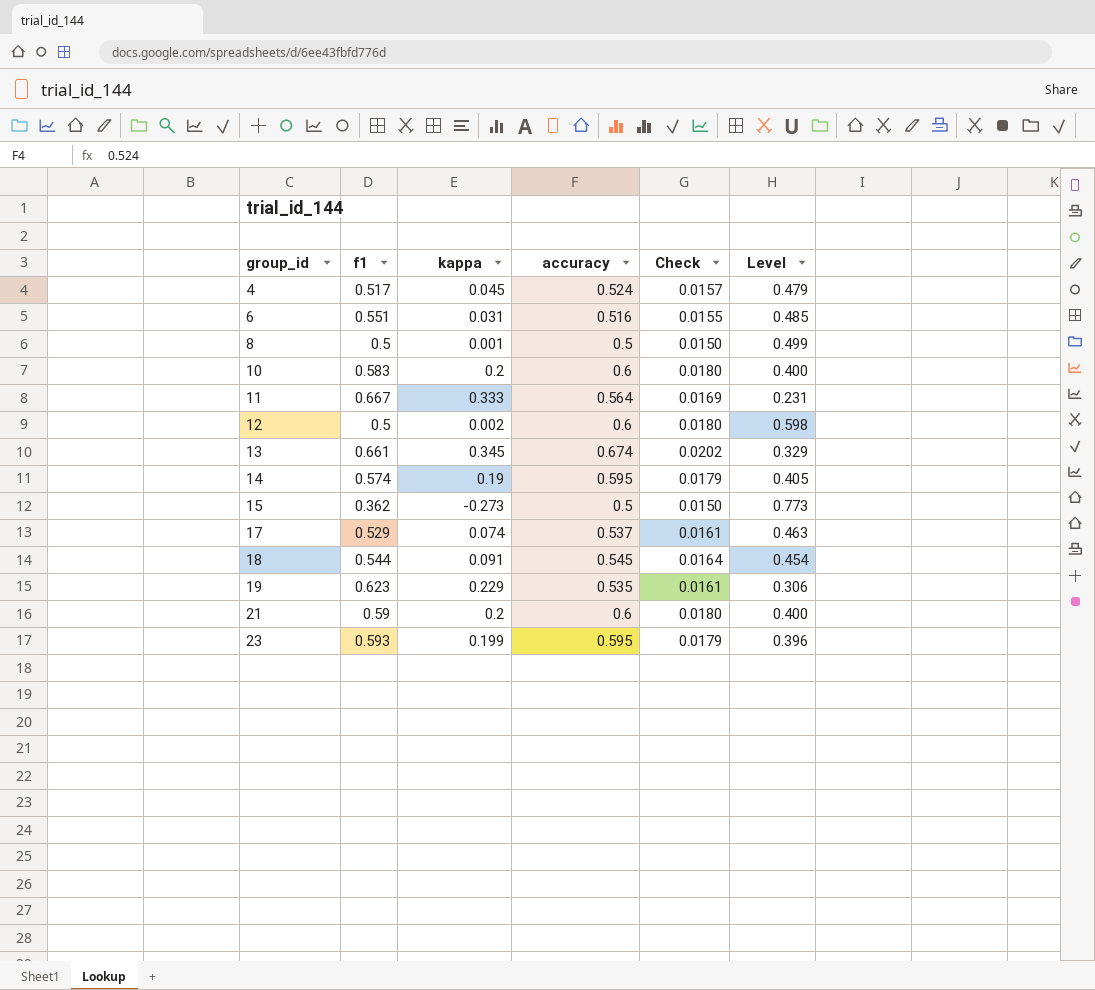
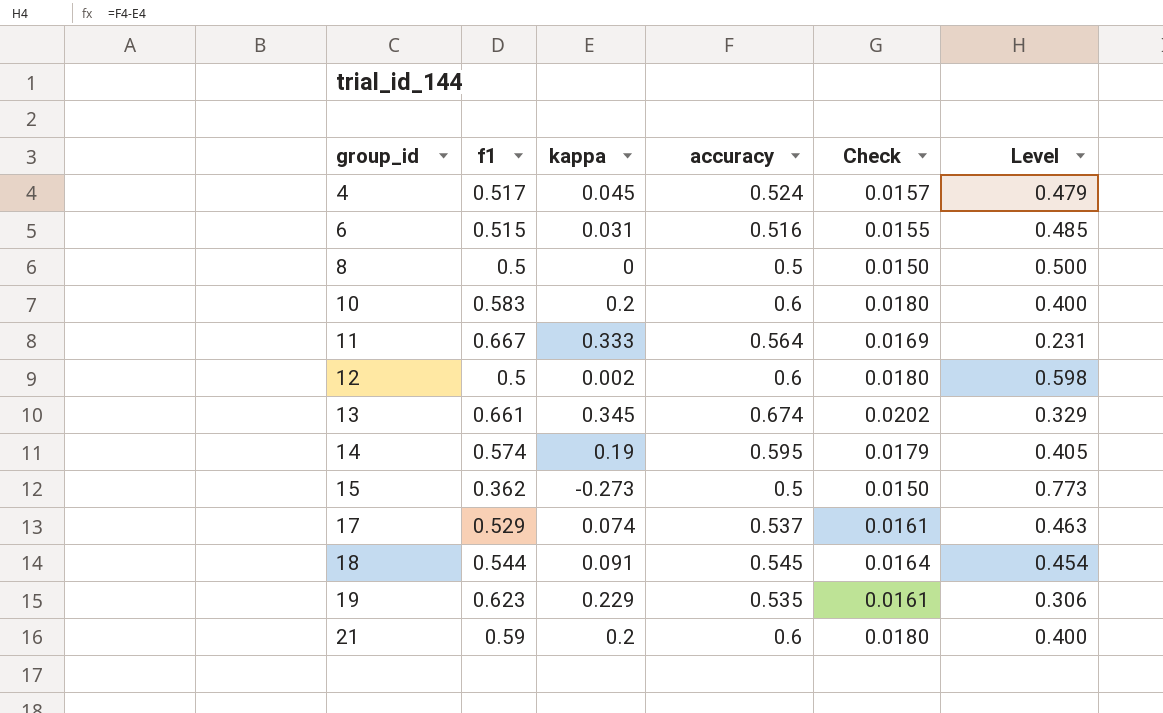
row 23: 0.593 | 0.199 | 0.595 | 0.0179 | 0.396 -> none
6 | f1: 0.551 -> 0.515
8 | kappa: 0.001 -> 0
8 | Level: 0.499 -> 0.500

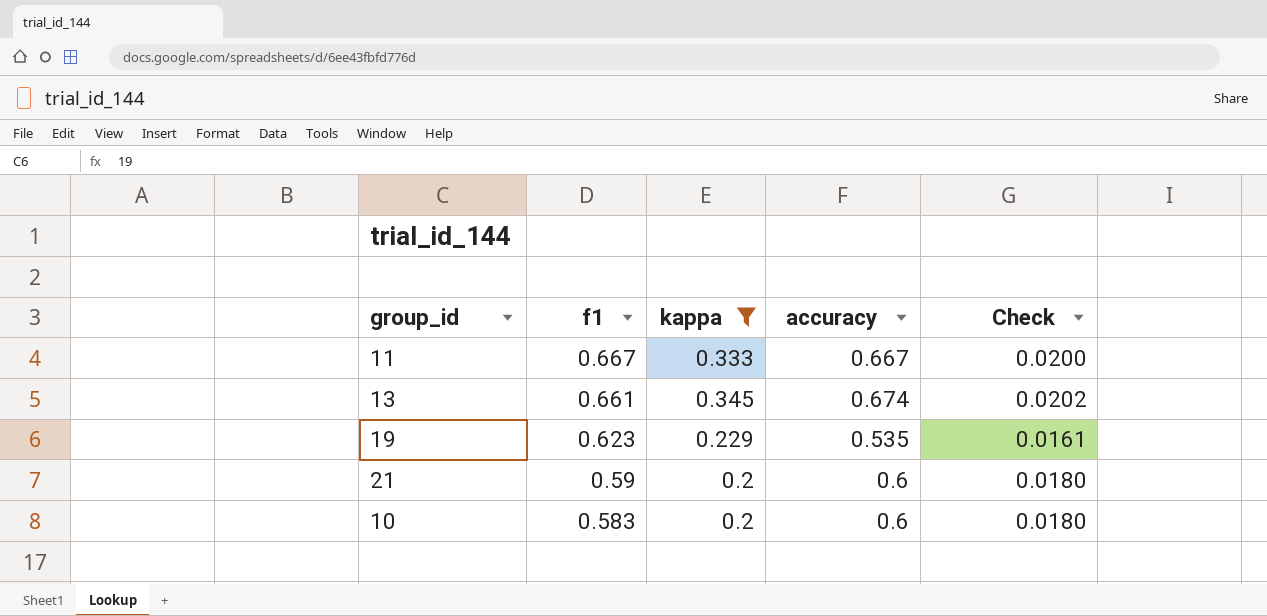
filter: none -> kappa >= 0.2
row order: group_id ascending -> f1 descending
column Level | formula: [accuracy] - [kappa] -> none
11 | accuracy: 0.564 -> 0.667
11 | Check: 0.0169 -> 0.0200

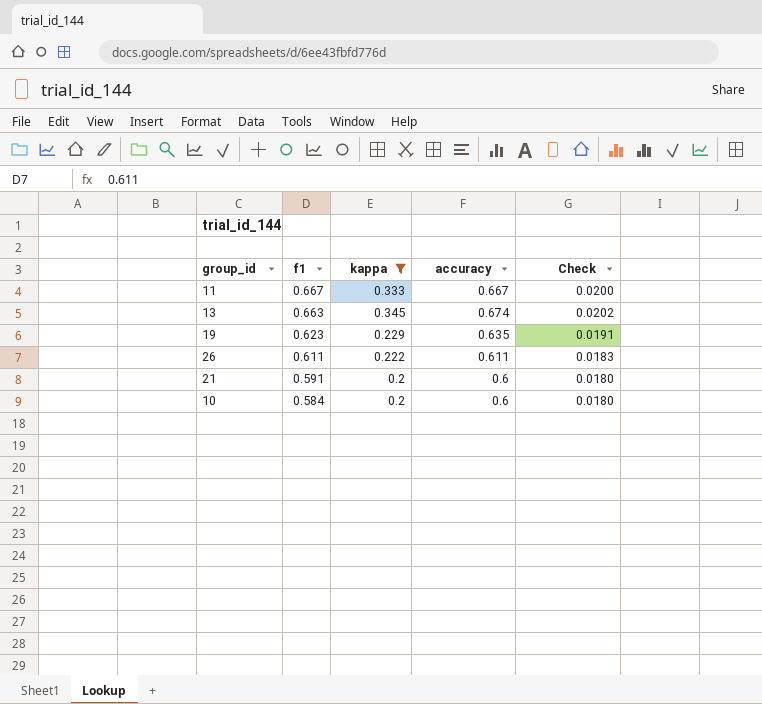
13 | f1: 0.661 -> 0.663
19 | accuracy: 0.535 -> 0.635
19 | Check: 0.0161 -> 0.0191
row 26: none -> 0.611 | 0.222 | 0.611 | 0.0183
21 | f1: 0.59 -> 0.591
10 | f1: 0.583 -> 0.584

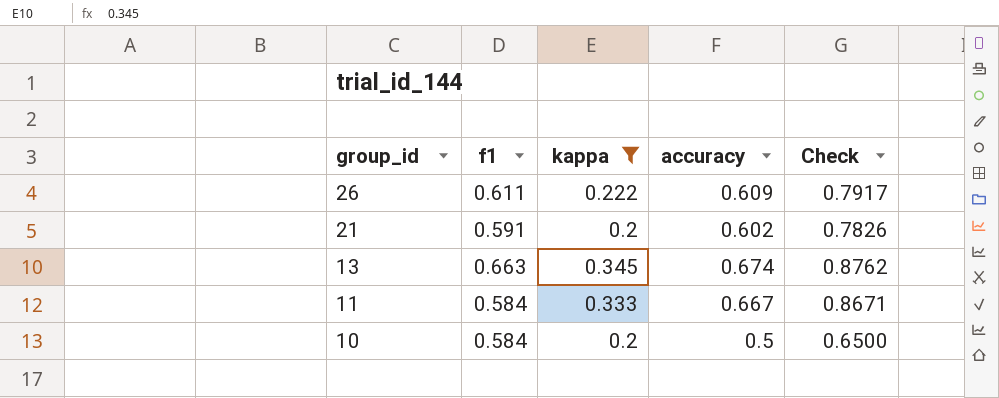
row order: f1 descending -> group_id descending
column Check | formula: [accuracy] * 0.03 -> [accuracy] * 1.3
row 19: 0.623 | 0.229 | 0.635 | 0.0191 -> none
26 | accuracy: 0.611 -> 0.609
21 | accuracy: 0.6 -> 0.602
11 | f1: 0.667 -> 0.584
10 | accuracy: 0.6 -> 0.5

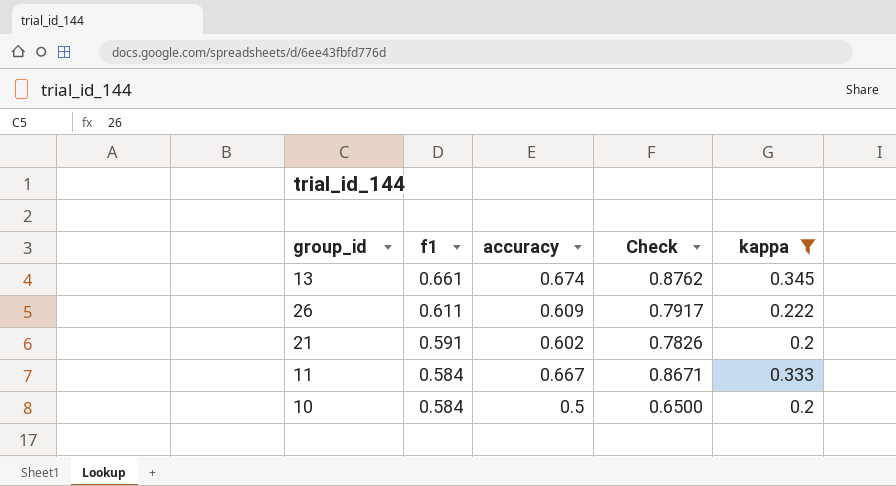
row order: group_id descending -> f1 descending
column kappa | position: 3 -> 5
13 | f1: 0.663 -> 0.661

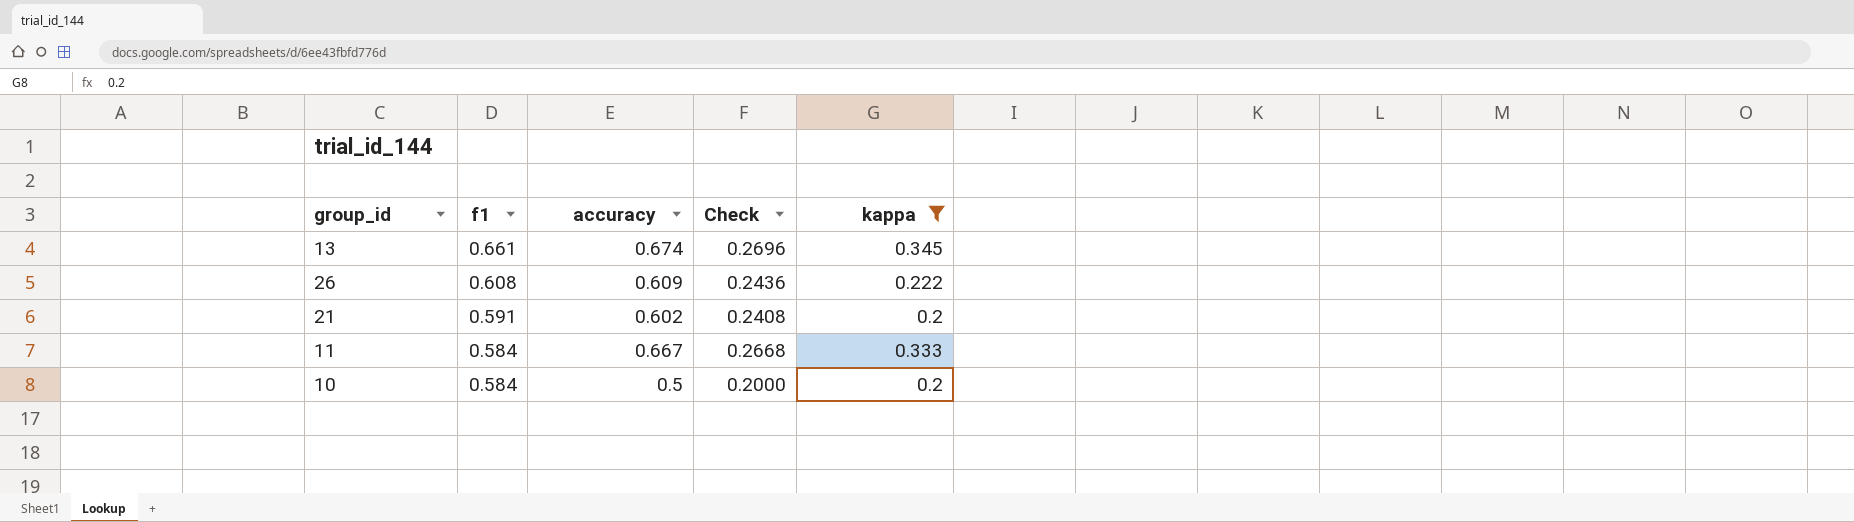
column Check | formula: [accuracy] * 1.3 -> [accuracy] * 0.4
26 | f1: 0.611 -> 0.608

